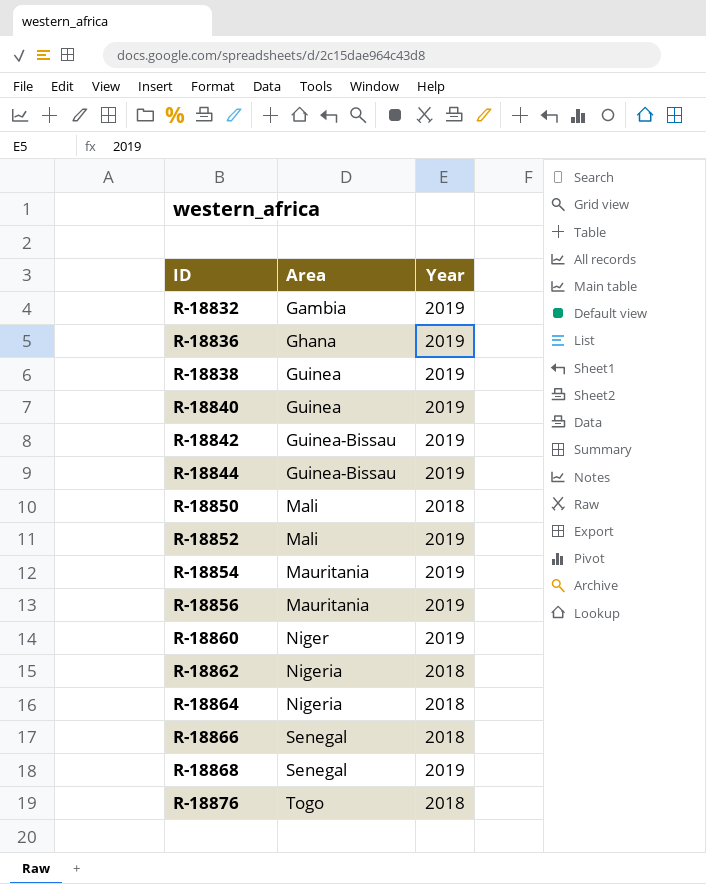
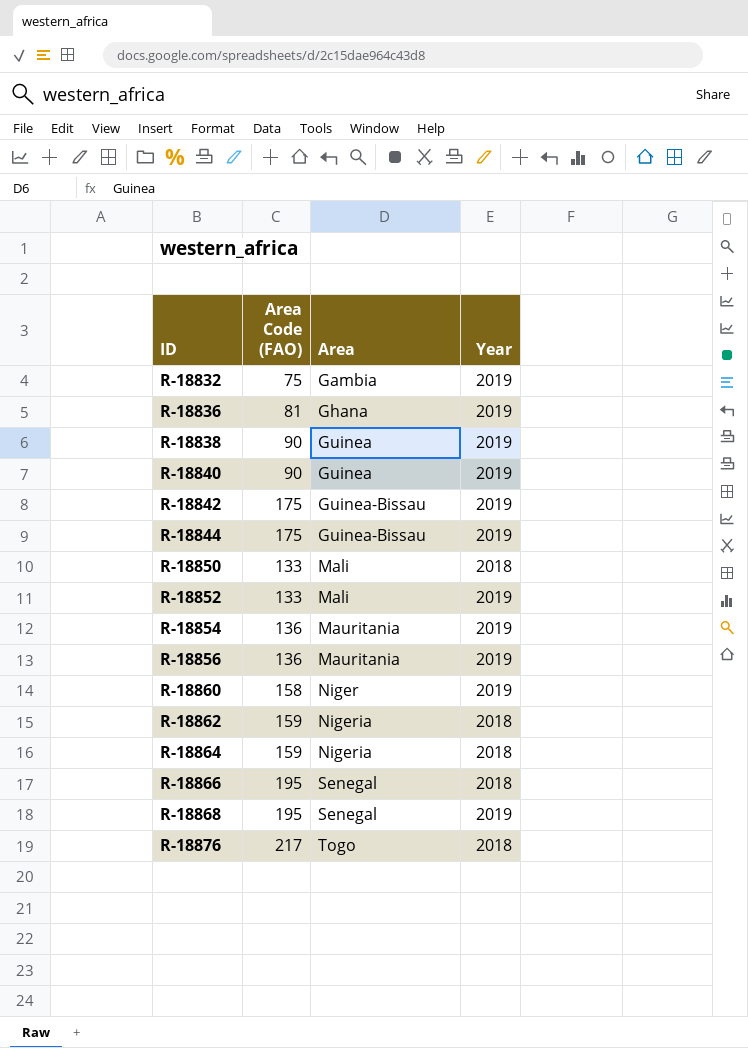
column Area Code (FAO) | position: none -> 2

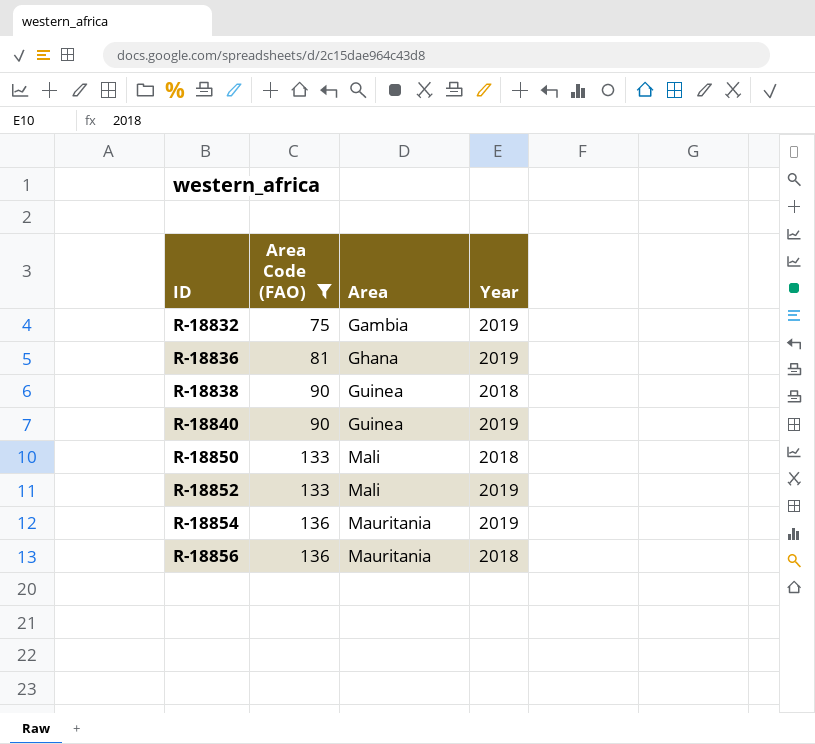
filter: none -> Area Code (FAO) <= 136
R-18838 | Year: 2019 -> 2018
R-18856 | Year: 2019 -> 2018

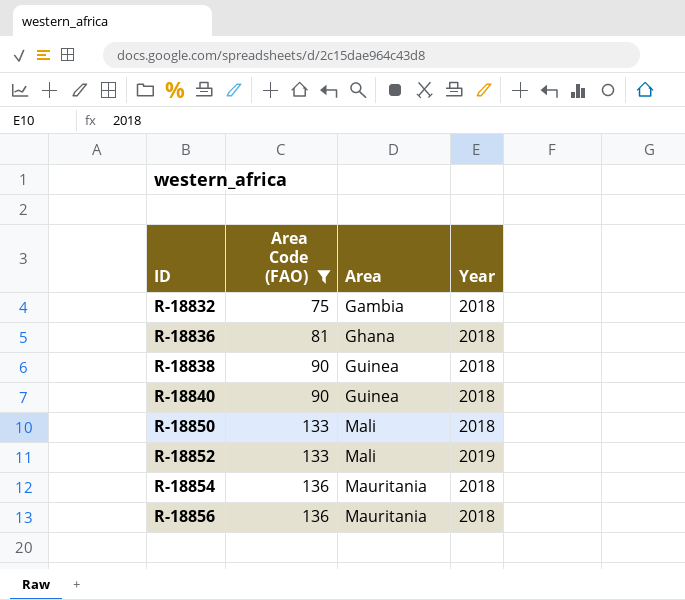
R-18832 | Year: 2019 -> 2018
R-18836 | Year: 2019 -> 2018
R-18840 | Year: 2019 -> 2018
R-18854 | Year: 2019 -> 2018

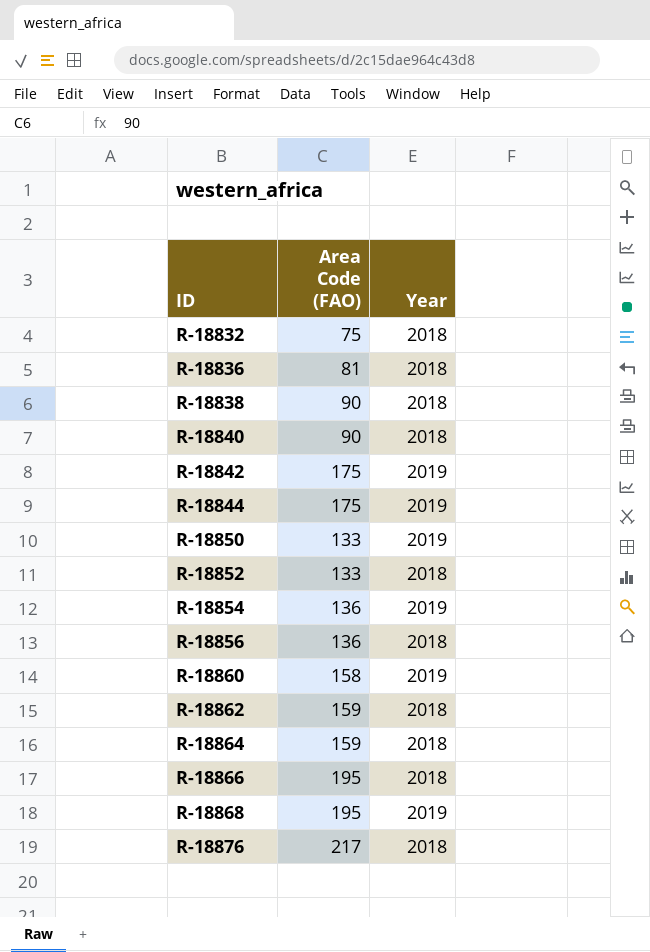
filter: Area Code (FAO) <= 136 -> none
column Area | position: 3 -> none
R-18850 | Year: 2018 -> 2019
R-18852 | Year: 2019 -> 2018
R-18854 | Year: 2018 -> 2019

